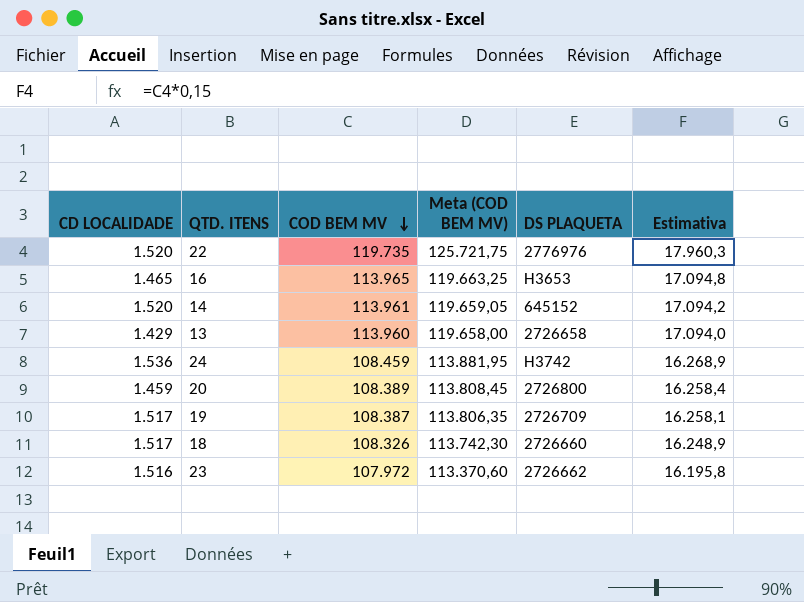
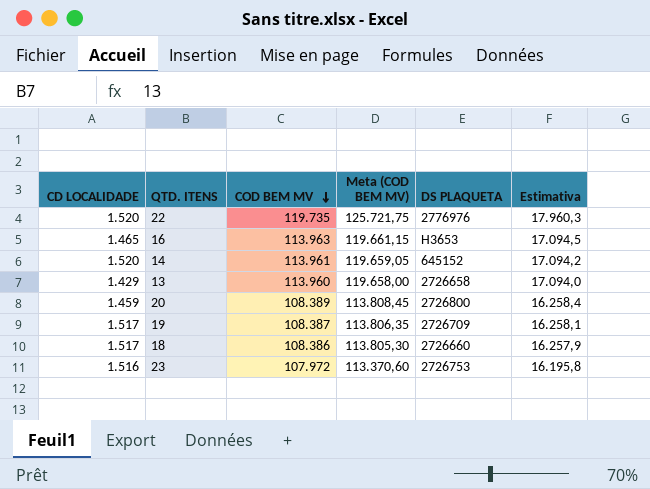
row 24: 1.536 | 108.459 | 113.881,95 | H3742 | 16.268,9 -> none
16 | COD BEM MV: 113.965 -> 113.963
16 | Meta (COD BEM MV): 119.663,25 -> 119.661,15
16 | Estimativa: 17.094,8 -> 17.094,5
18 | COD BEM MV: 108.326 -> 108.386
18 | Meta (COD BEM MV): 113.742,30 -> 113.805,30
18 | Estimativa: 16.248,9 -> 16.257,9
23 | DS PLAQUETA: 2726662 -> 2726753

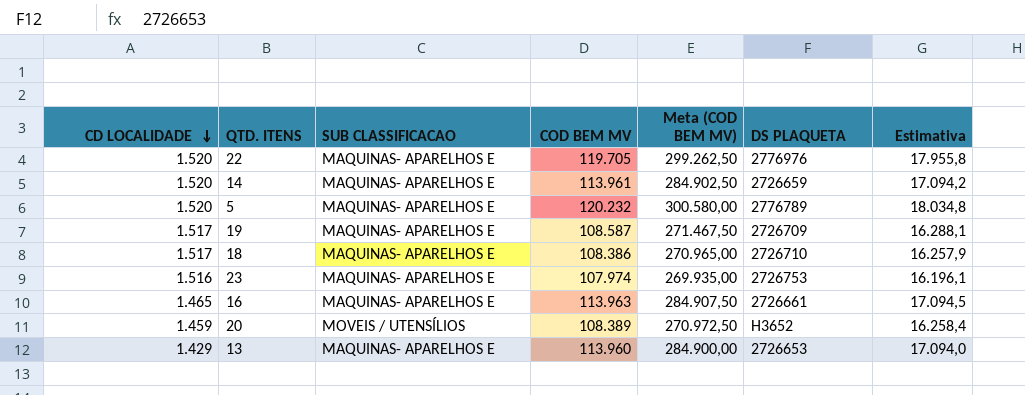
row order: COD BEM MV descending -> CD LOCALIDADE descending
column SUB CLASSIFICACAO | position: none -> 3
column Meta (COD BEM MV) | formula: [COD BEM MV] * 1,05 -> [COD BEM MV] * 2,5
22 | COD BEM MV: 119.735 -> 119.705
22 | Estimativa: 17.960,3 -> 17.955,8
14 | DS PLAQUETA: 645152 -> 2726659
row 5: none -> 1.520 | MAQUINAS- APARELHOS E | 120.232 | 300.580,00 | 2776789 | 18.034,8
19 | COD BEM MV: 108.387 -> 108.587
19 | Estimativa: 16.258,1 -> 16.288,1
18 | DS PLAQUETA: 2726660 -> 2726710
23 | COD BEM MV: 107.972 -> 107.974
23 | Estimativa: 16.195,8 -> 16.196,1
16 | DS PLAQUETA: H3653 -> 2726661
20 | DS PLAQUETA: 2726800 -> H3652
13 | DS PLAQUETA: 2726658 -> 2726653

